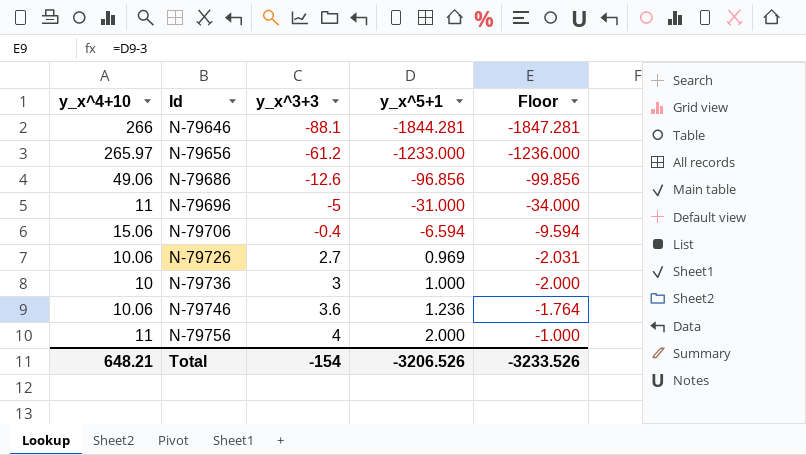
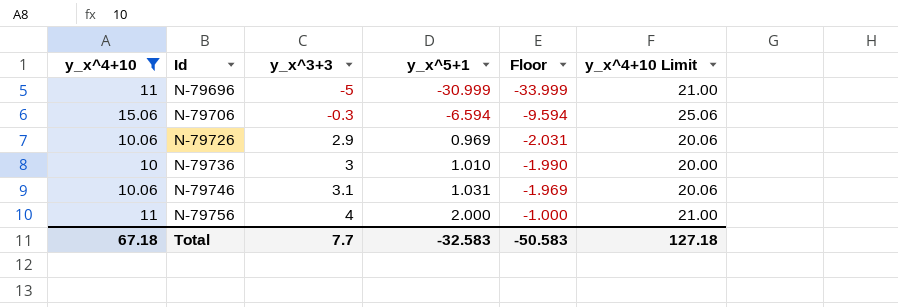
filter: none -> y_x^4+10 <= 15.06
column y_x^4+10 Limit | formula: none -> [y_x^4+10] + 10
N-79696 | y_x^5+1: -31.000 -> -30.999
N-79696 | Floor: -34.000 -> -33.999
N-79706 | y_x^3+3: -0.4 -> -0.3
N-79726 | y_x^3+3: 2.7 -> 2.9
N-79736 | y_x^5+1: 1.000 -> 1.010
N-79736 | Floor: -2.000 -> -1.990
N-79746 | y_x^3+3: 3.6 -> 3.1
N-79746 | y_x^5+1: 1.236 -> 1.031
N-79746 | Floor: -1.764 -> -1.969
Total | y_x^4+10: 648.21 -> 67.18
Total | y_x^3+3: -154 -> 7.7
Total | y_x^5+1: -3206.526 -> -32.583
Total | Floor: -3233.526 -> -50.583

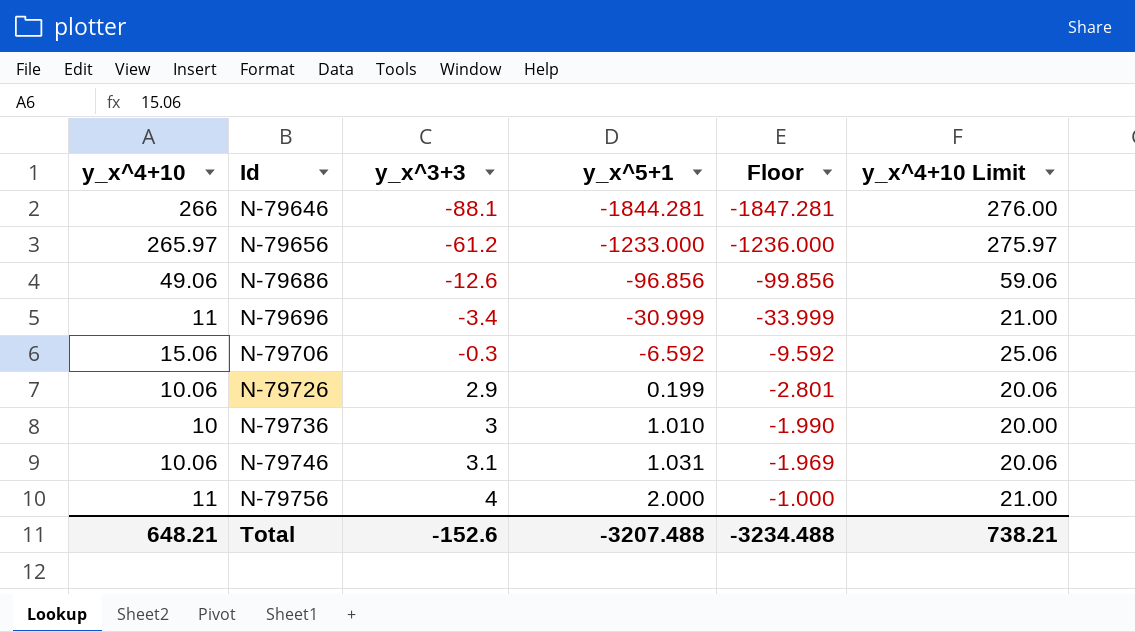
filter: y_x^4+10 <= 15.06 -> none
N-79696 | y_x^3+3: -5 -> -3.4
N-79706 | y_x^5+1: -6.594 -> -6.592
N-79706 | Floor: -9.594 -> -9.592
N-79726 | y_x^5+1: 0.969 -> 0.199
N-79726 | Floor: -2.031 -> -2.801
Total | y_x^4+10: 67.18 -> 648.21
Total | y_x^3+3: 7.7 -> -152.6
Total | y_x^5+1: -32.583 -> -3207.488
Total | Floor: -50.583 -> -3234.488
Total | y_x^4+10 Limit: 127.18 -> 738.21

